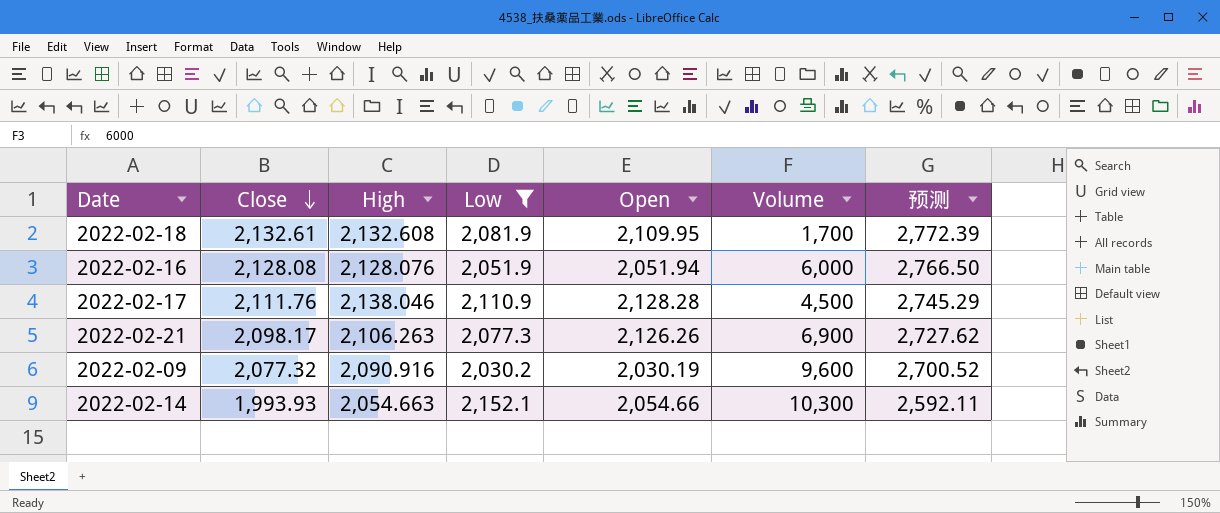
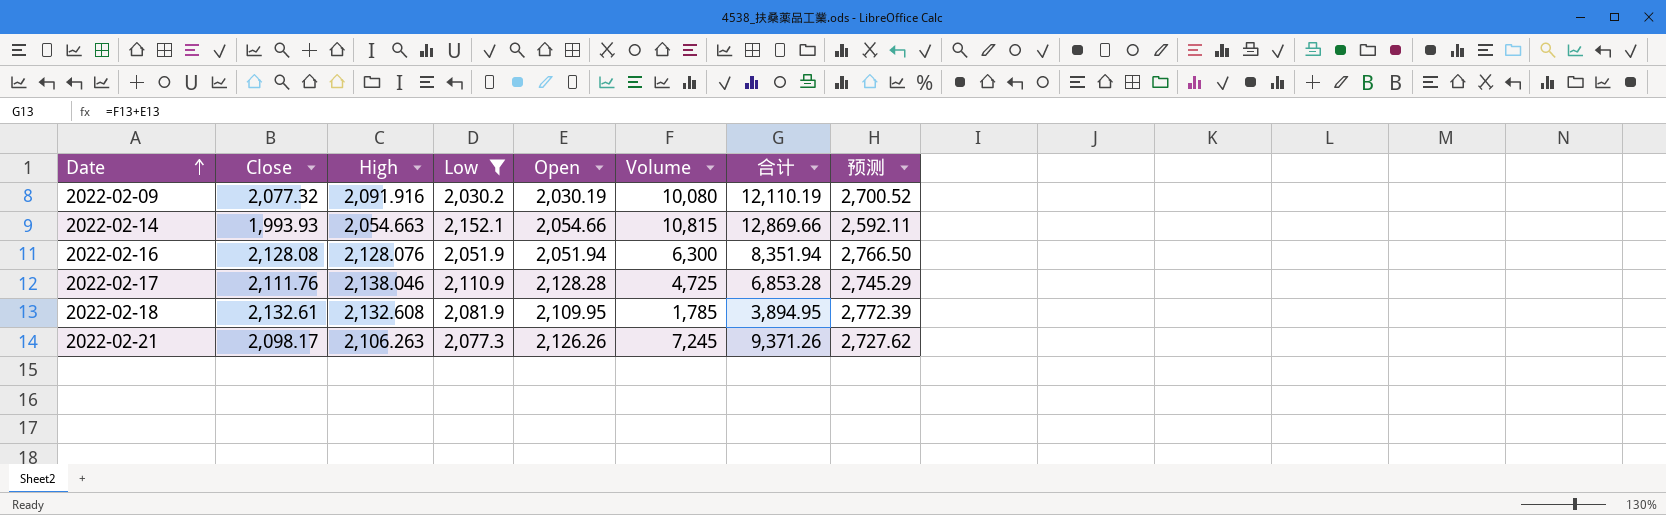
row order: Close descending -> Date ascending
column 合计 | formula: none -> [Open] + [Volume]
2022-02-09 | High: 2,090.916 -> 2,091.916
2022-02-09 | Volume: 9,600 -> 10,080
2022-02-14 | Volume: 10,300 -> 10,815
2022-02-16 | Volume: 6,000 -> 6,300
2022-02-17 | Volume: 4,500 -> 4,725
2022-02-18 | Volume: 1,700 -> 1,785
2022-02-21 | Volume: 6,900 -> 7,245

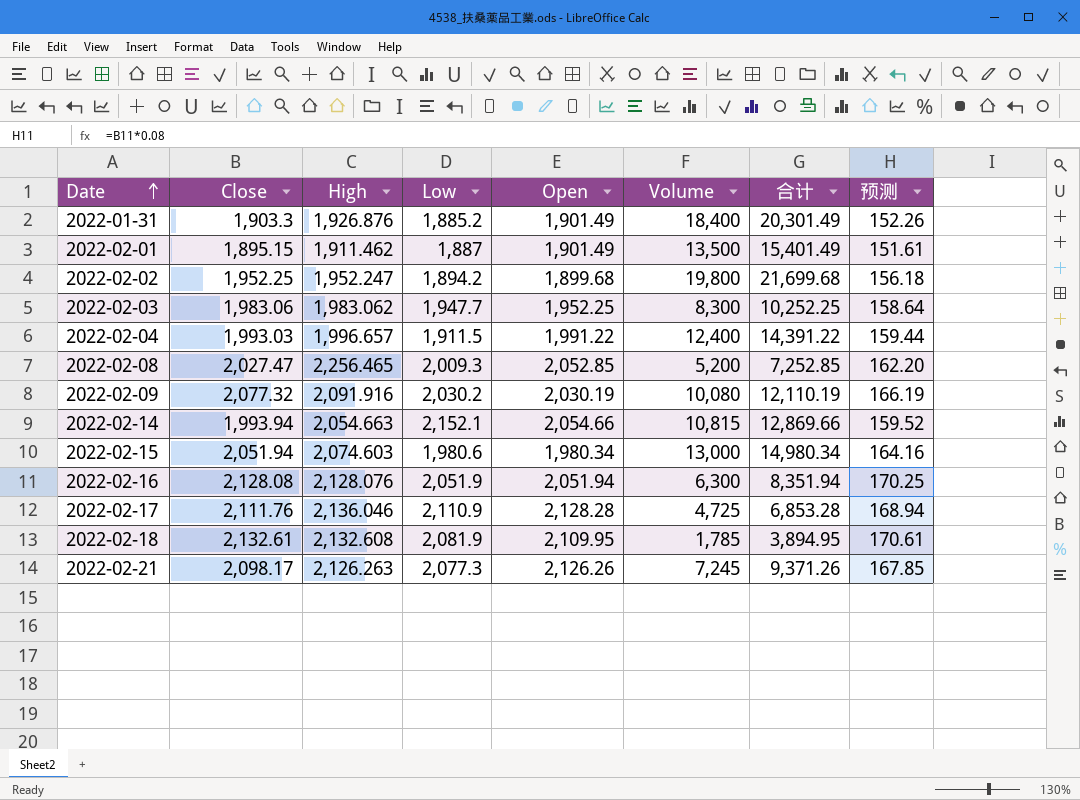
filter: Low >= 2,030.2 -> none
column 预测 | formula: [Close] * 1.3 -> [Close] * 0.08
2022-02-14 | Close: 1,993.93 -> 1,993.94
2022-02-17 | High: 2,138.046 -> 2,136.046
2022-02-21 | High: 2,106.263 -> 2,126.263

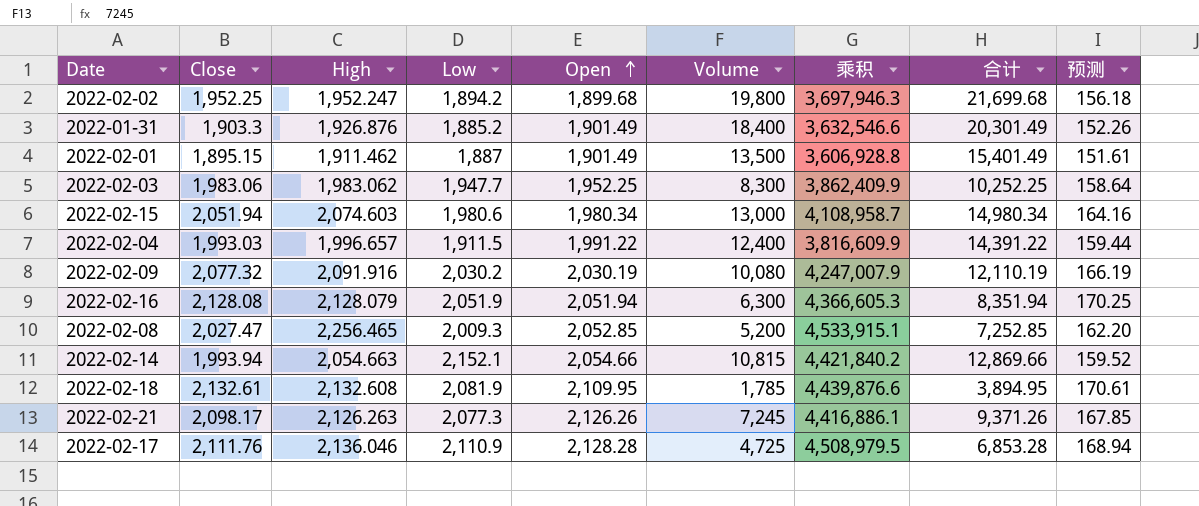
row order: Date ascending -> Open ascending
column 乘积 | formula: none -> [High] * [Low]
2022-02-16 | High: 2,128.076 -> 2,128.079

